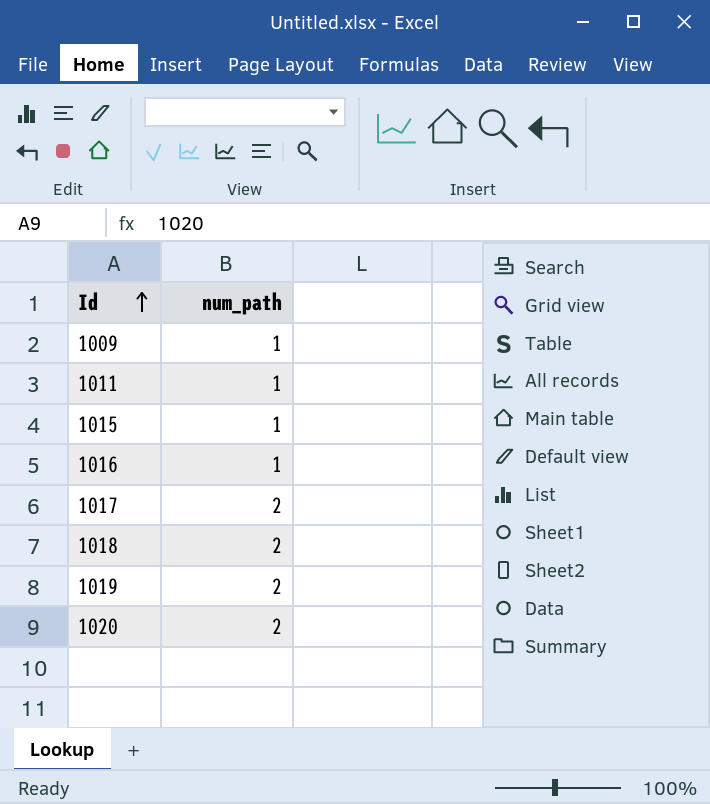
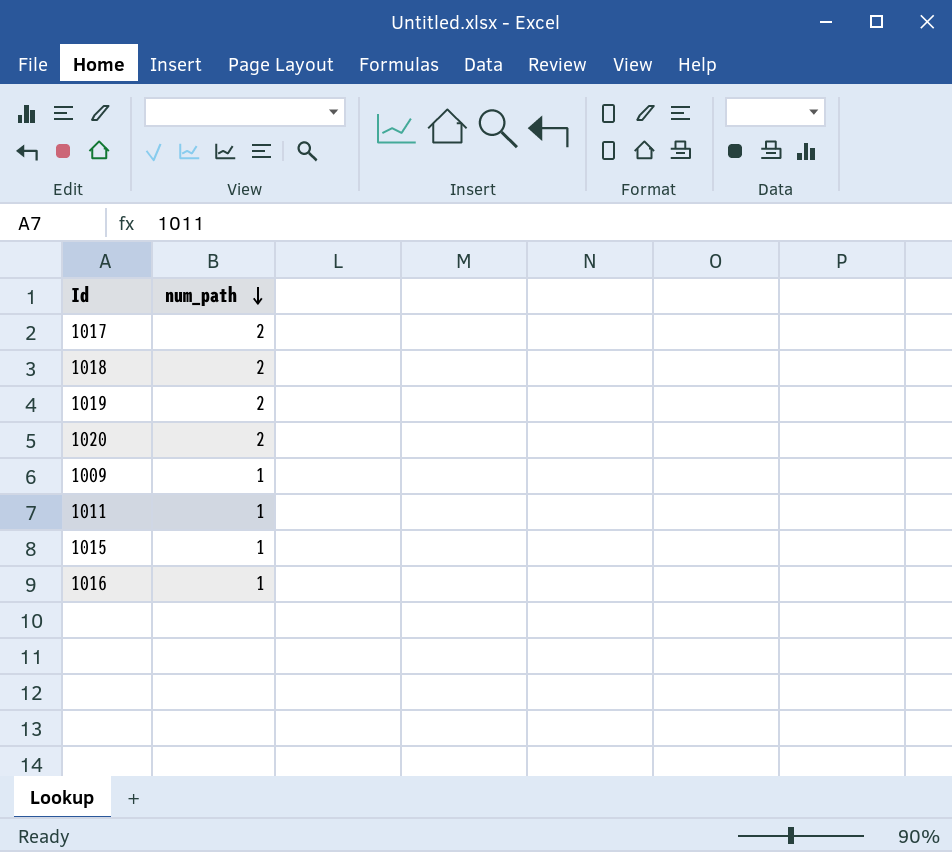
row order: Id ascending -> num_path descending

